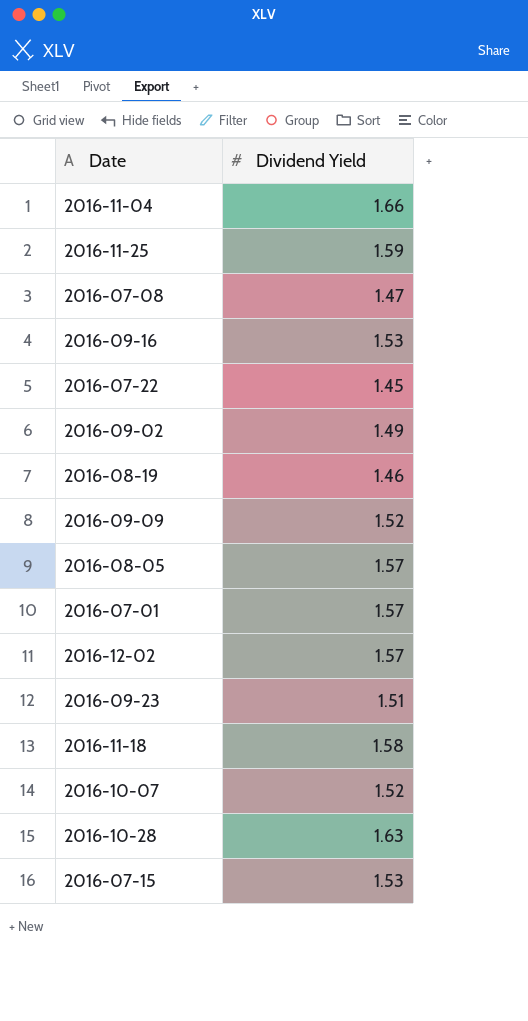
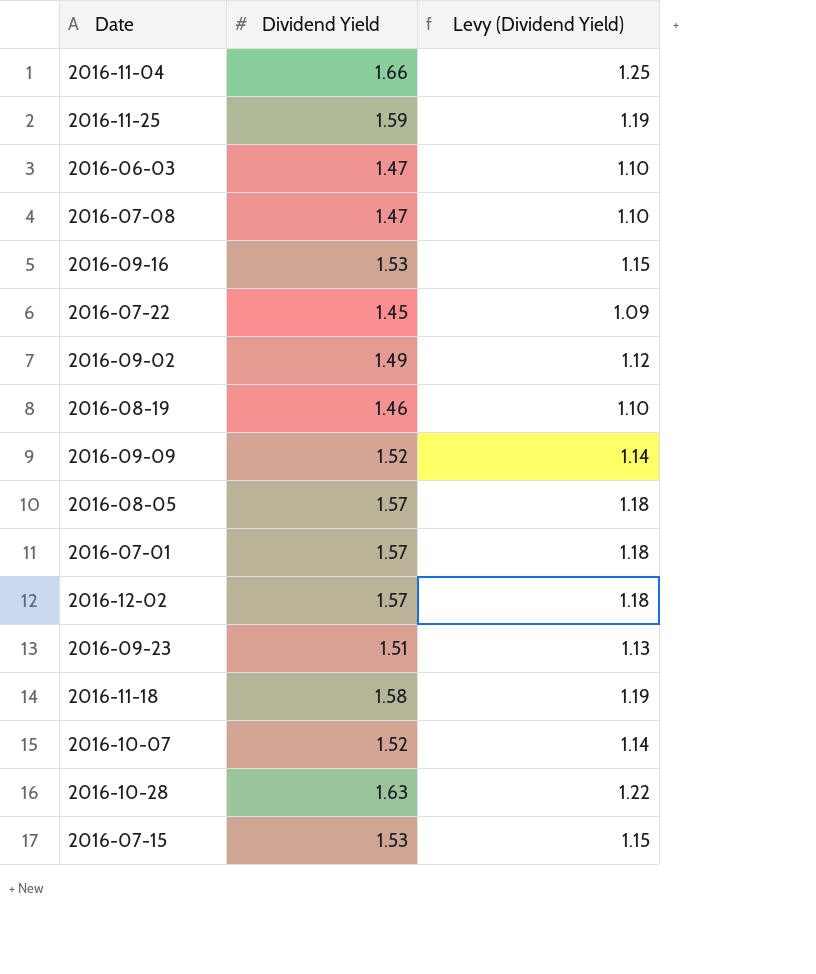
column Levy (Dividend Yield) | formula: none -> [Dividend Yield] * 0.75
row 2016-06-03: none -> 1.47 | 1.10

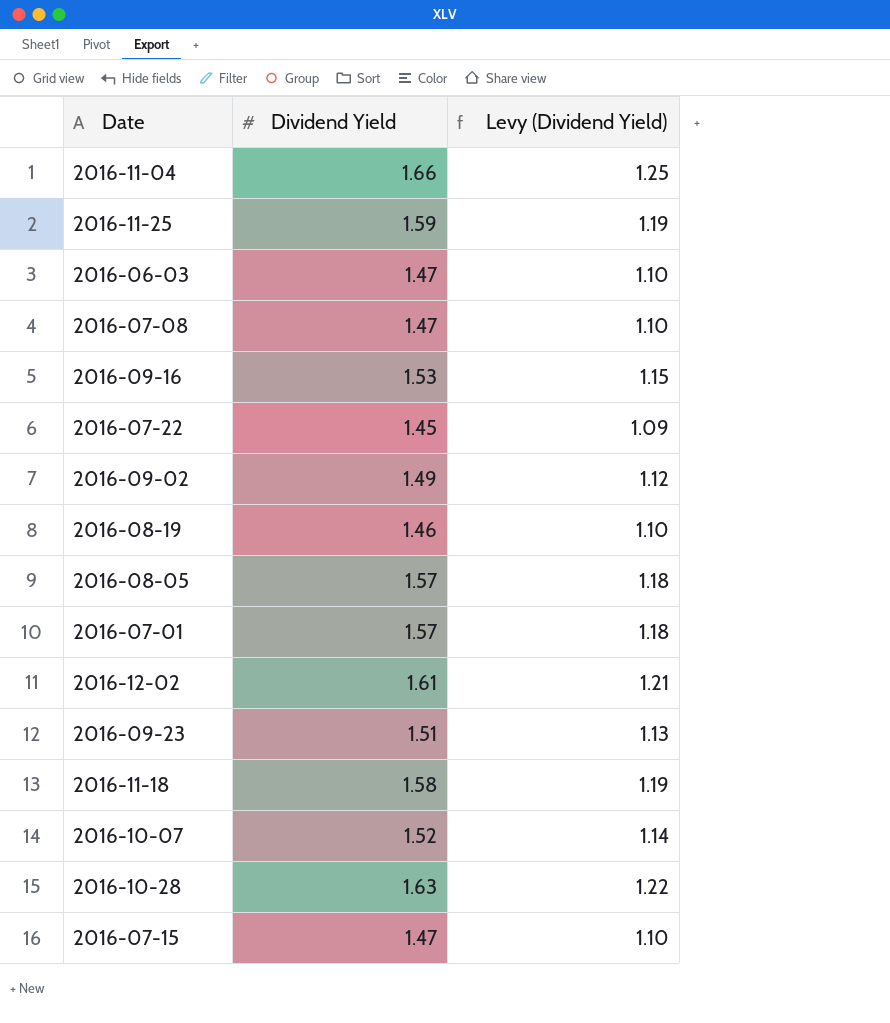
row 2016-09-09: 1.52 | 1.14 -> none
2016-12-02 | Dividend Yield: 1.57 -> 1.61
2016-12-02 | Levy (Dividend Yield): 1.18 -> 1.21
2016-07-15 | Dividend Yield: 1.53 -> 1.47
2016-07-15 | Levy (Dividend Yield): 1.15 -> 1.10

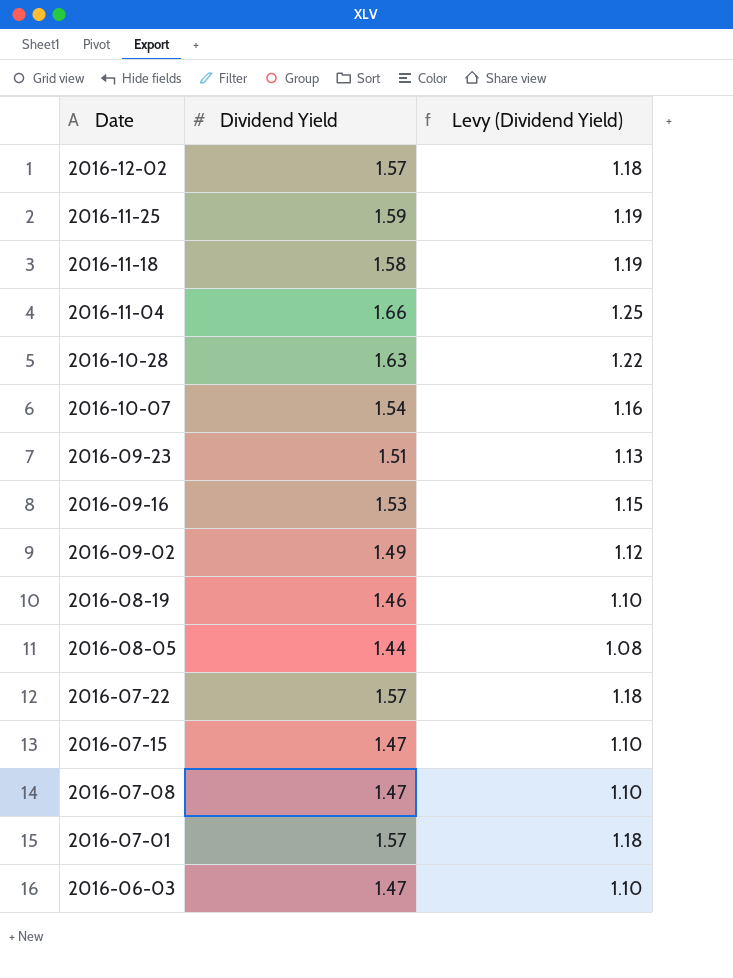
row order: none -> Date descending
2016-12-02 | Dividend Yield: 1.61 -> 1.57
2016-12-02 | Levy (Dividend Yield): 1.21 -> 1.18
2016-10-07 | Dividend Yield: 1.52 -> 1.54
2016-10-07 | Levy (Dividend Yield): 1.14 -> 1.16
2016-08-05 | Dividend Yield: 1.57 -> 1.44
2016-08-05 | Levy (Dividend Yield): 1.18 -> 1.08
2016-07-22 | Dividend Yield: 1.45 -> 1.57
2016-07-22 | Levy (Dividend Yield): 1.09 -> 1.18

